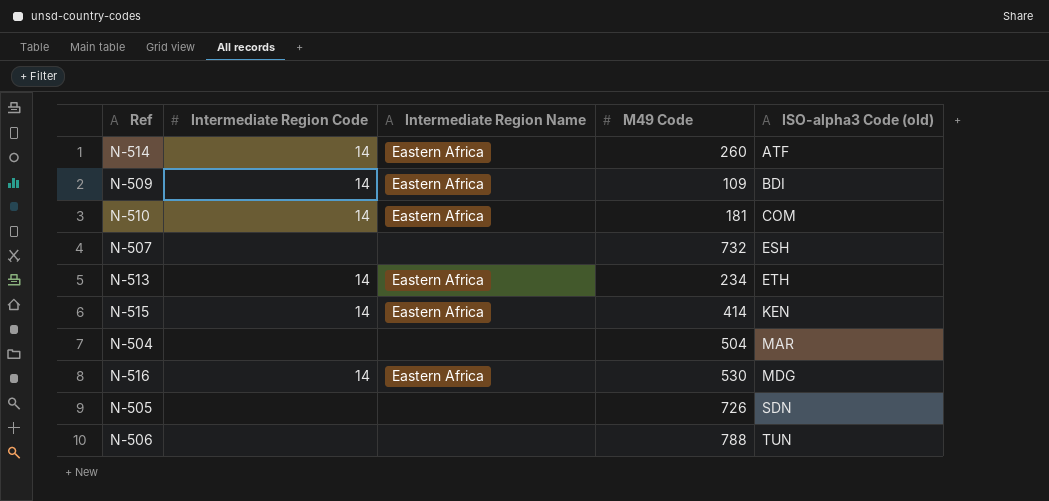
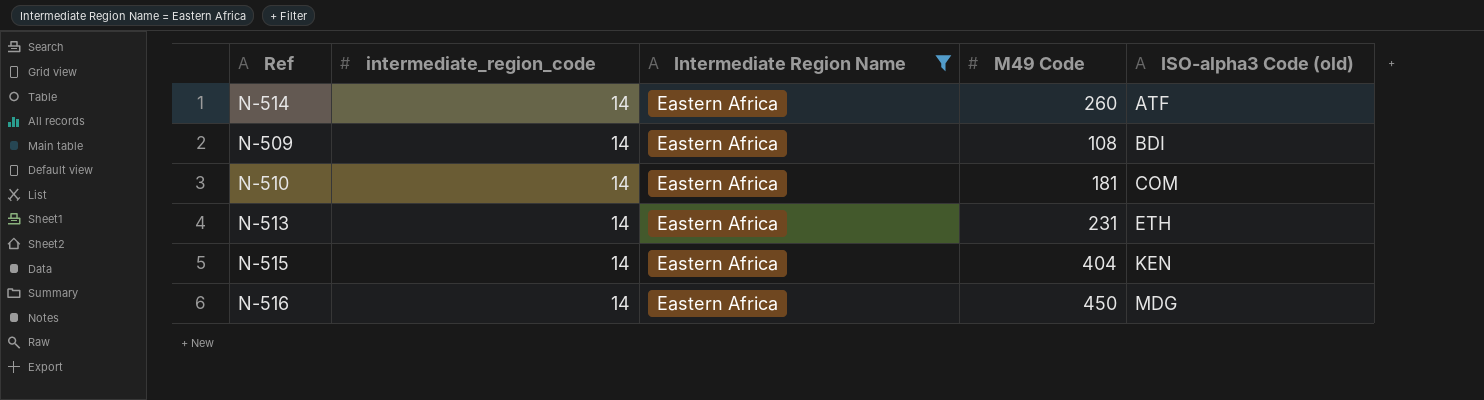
filter: none -> Intermediate Region Name = Eastern Africa
column name: Intermediate Region Code -> intermediate_region_code
N-509 | M49 Code: 109 -> 108
N-513 | M49 Code: 234 -> 231
N-515 | M49 Code: 414 -> 404
N-516 | M49 Code: 530 -> 450

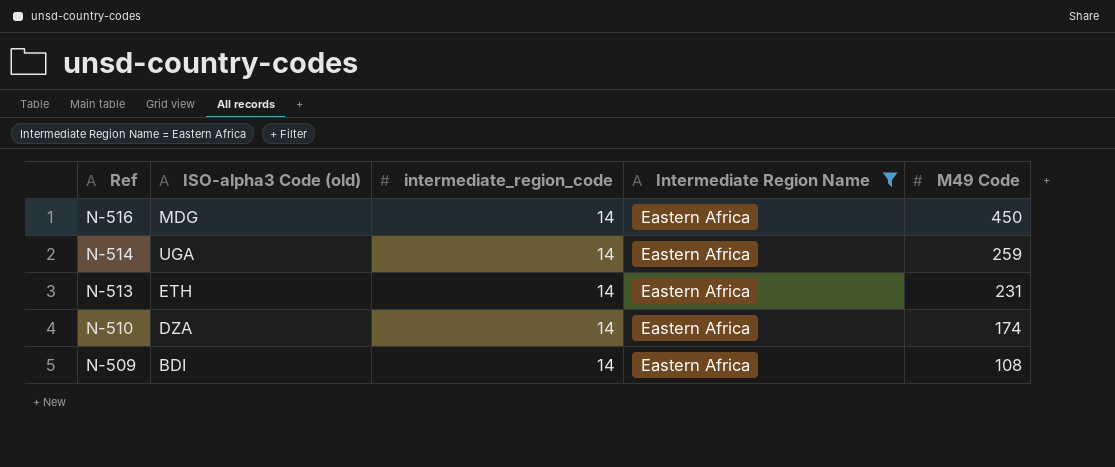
row order: ISO-alpha3 Code (old) ascending -> Ref descending
column ISO-alpha3 Code (old) | position: 5 -> 2
row N-515: 14 | Eastern Africa | 404 | KEN -> none
N-514 | ISO-alpha3 Code (old): ATF -> UGA
N-514 | M49 Code: 260 -> 259
N-510 | ISO-alpha3 Code (old): COM -> DZA
N-510 | M49 Code: 181 -> 174

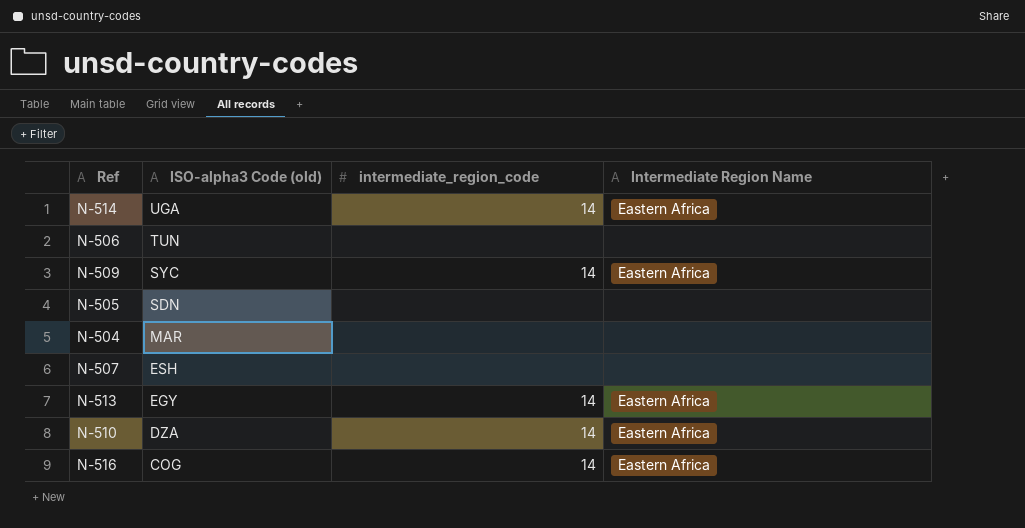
filter: Intermediate Region Name = Eastern Africa -> none
row order: Ref descending -> ISO-alpha3 Code (old) descending
column M49 Code | position: 5 -> none
N-509 | ISO-alpha3 Code (old): BDI -> SYC
N-513 | ISO-alpha3 Code (old): ETH -> EGY
N-516 | ISO-alpha3 Code (old): MDG -> COG

